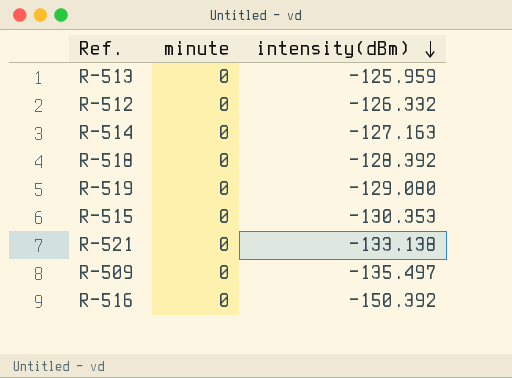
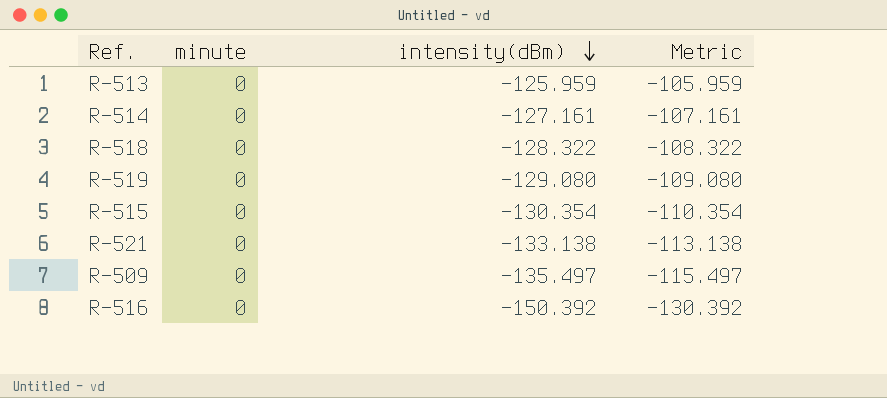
column Metric | formula: none -> [intensity(dBm)] + 20
row R-512: 0 | -126.332 -> none
R-514 | intensity(dBm): -127.163 -> -127.161
R-518 | intensity(dBm): -128.392 -> -128.322
R-515 | intensity(dBm): -130.353 -> -130.354

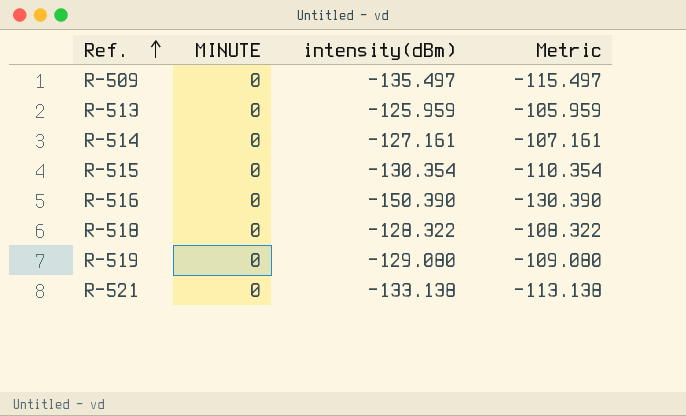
row order: intensity(dBm) descending -> Ref. ascending
column name: minute -> MINUTE
R-516 | intensity(dBm): -150.392 -> -150.390
R-516 | Metric: -130.392 -> -130.390

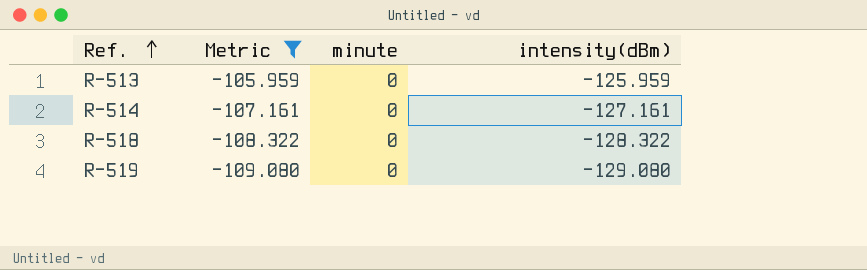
filter: none -> Metric >= -109.080
column Metric | position: 4 -> 2
column name: MINUTE -> minute

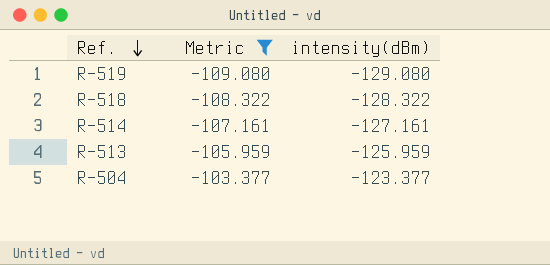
row order: Ref. ascending -> Ref. descending
column minute | position: 3 -> none
row R-504: none -> -103.377 | -123.377

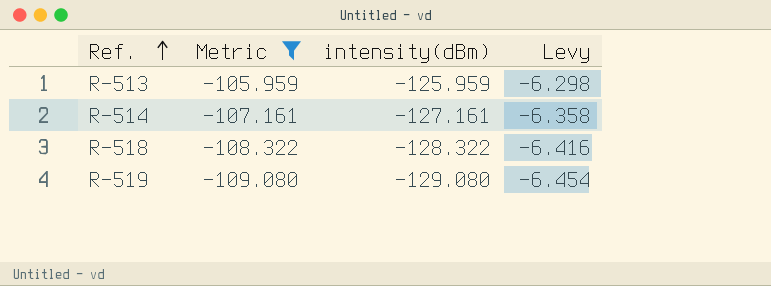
row order: Ref. descending -> Ref. ascending
column Levy | formula: none -> [intensity(dBm)] * 0.05
row R-504: -103.377 | -123.377 -> none

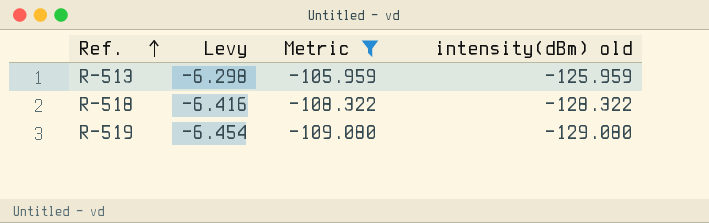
column Levy | position: 4 -> 2
column name: intensity(dBm) -> intensity(dBm) old
row R-514: -107.161 | -127.161 | -6.358 -> none

